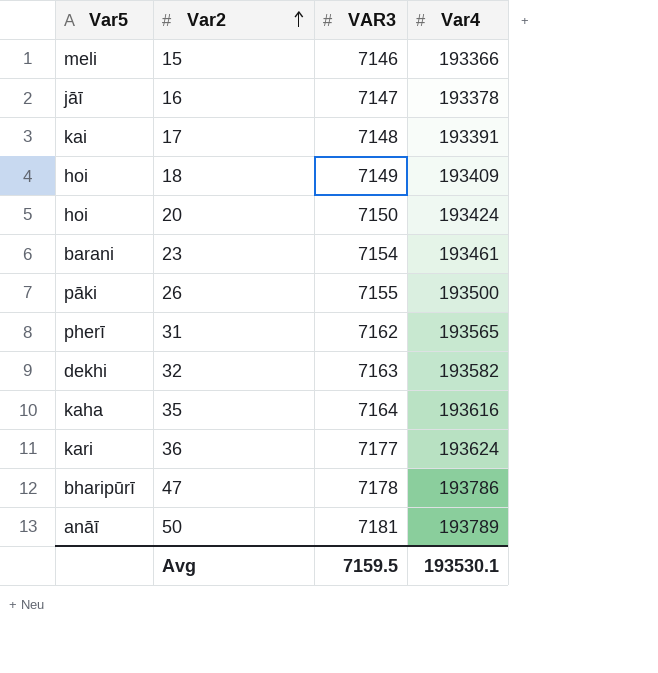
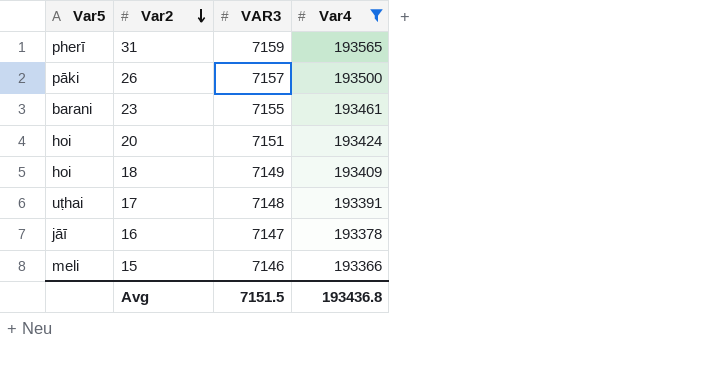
filter: none -> Var4 <= 193565
row order: Var2 ascending -> Var2 descending
31 | VAR3: 7162 -> 7159
26 | VAR3: 7155 -> 7157
23 | VAR3: 7154 -> 7155
20 | VAR3: 7150 -> 7151
17 | Var5: kai -> uṭhai
Avg | VAR3: 7159.5 -> 7151.5
Avg | Var4: 193530.1 -> 193436.8

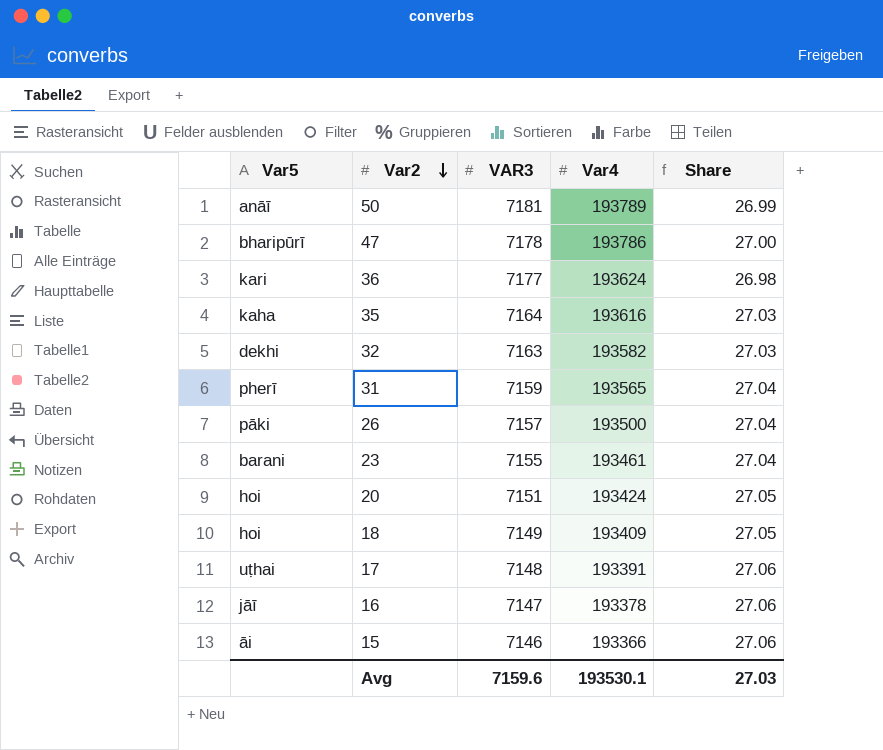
filter: Var4 <= 193565 -> none
column Share | formula: none -> [Var4] / [VAR3]
15 | Var5: meli -> āi
Avg | VAR3: 7151.5 -> 7159.6
Avg | Var4: 193436.8 -> 193530.1

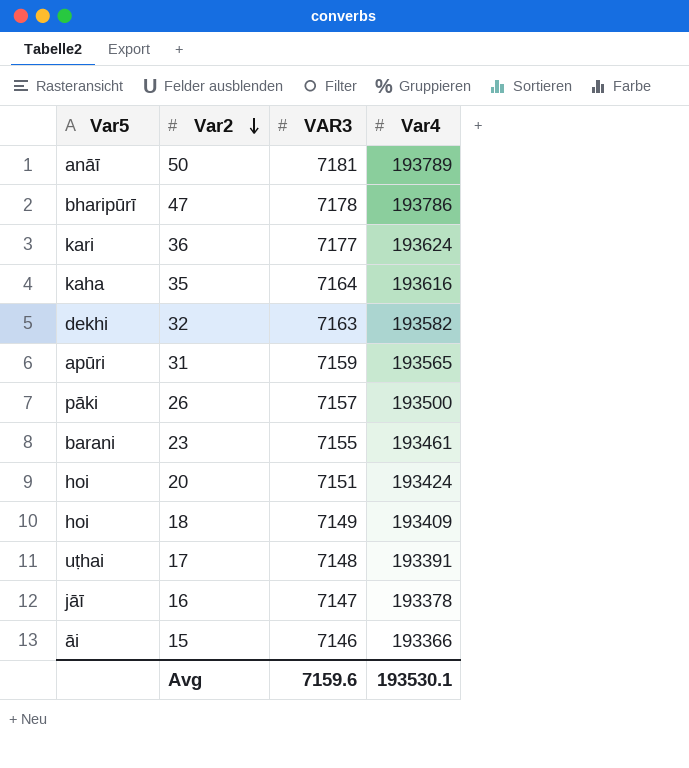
column Share | formula: [Var4] / [VAR3] -> none
31 | Var5: pherī -> apūri

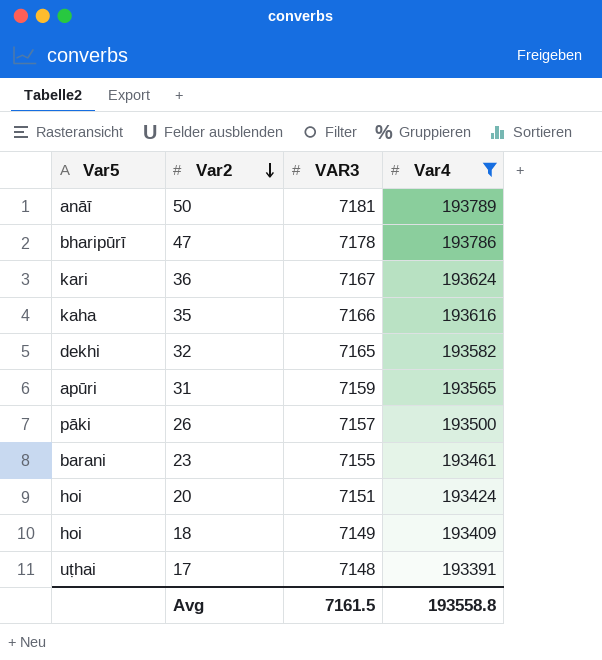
filter: none -> Var4 >= 193391
36 | VAR3: 7177 -> 7167
35 | VAR3: 7164 -> 7166
32 | VAR3: 7163 -> 7165
Avg | VAR3: 7159.6 -> 7161.5
Avg | Var4: 193530.1 -> 193558.8

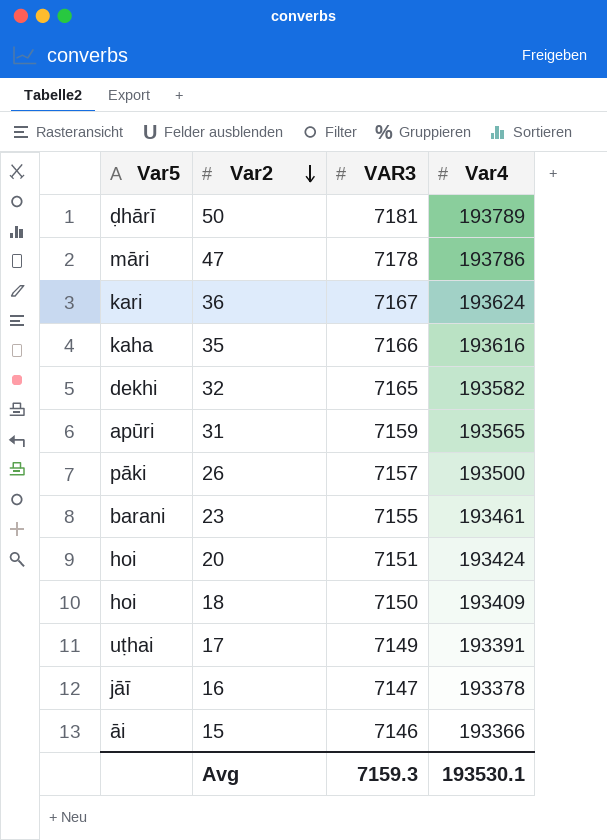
filter: Var4 >= 193391 -> none
50 | Var5: anāī -> ḍhārī
47 | Var5: bharipūrī -> māri
18 | VAR3: 7149 -> 7150
17 | VAR3: 7148 -> 7149
Avg | VAR3: 7161.5 -> 7159.3
Avg | Var4: 193558.8 -> 193530.1

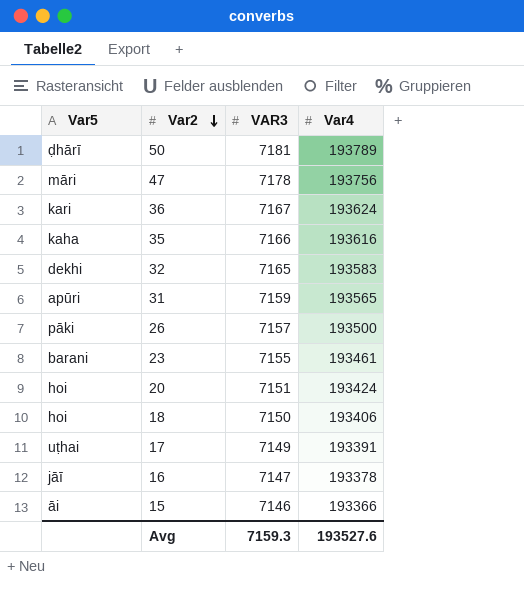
47 | Var4: 193786 -> 193756
32 | Var4: 193582 -> 193583
18 | Var4: 193409 -> 193406
Avg | Var4: 193530.1 -> 193527.6

